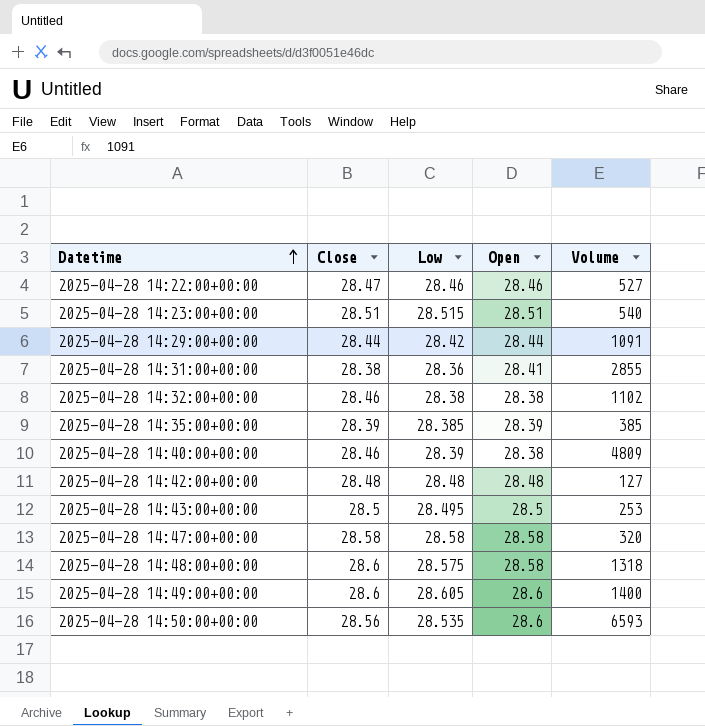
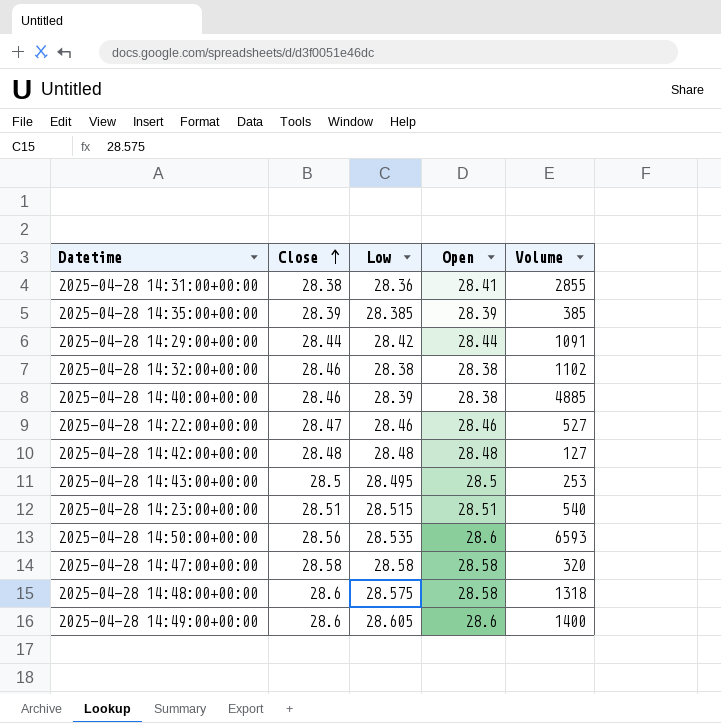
row order: Datetime ascending -> Close ascending
2025-04-28 14:40:00+00:00 | Volume: 4809 -> 4885

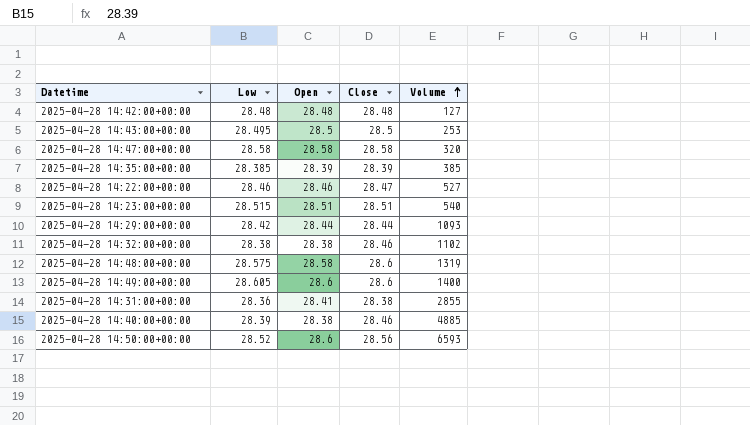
row order: Close ascending -> Volume ascending
column Close | position: 2 -> 4
2025-04-28 14:29:00+00:00 | Volume: 1091 -> 1093
2025-04-28 14:48:00+00:00 | Volume: 1318 -> 1319
2025-04-28 14:50:00+00:00 | Low: 28.535 -> 28.52

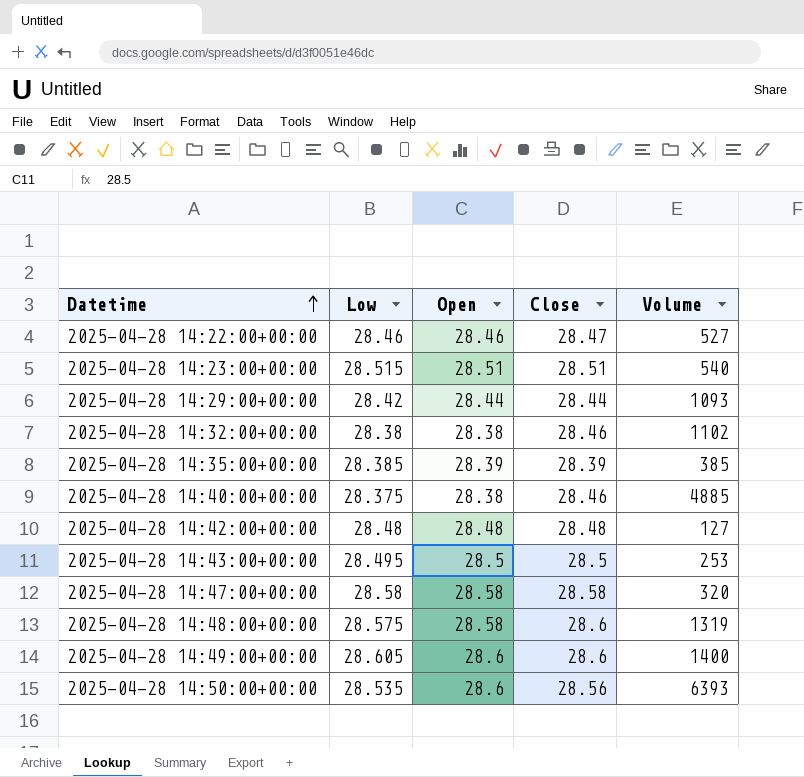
row order: Volume ascending -> Datetime ascending
row 2025-04-28 14:31:00+00:00: 28.36 | 28.41 | 28.38 | 2855 -> none
2025-04-28 14:40:00+00:00 | Low: 28.39 -> 28.375
2025-04-28 14:50:00+00:00 | Low: 28.52 -> 28.535
2025-04-28 14:50:00+00:00 | Volume: 6593 -> 6393

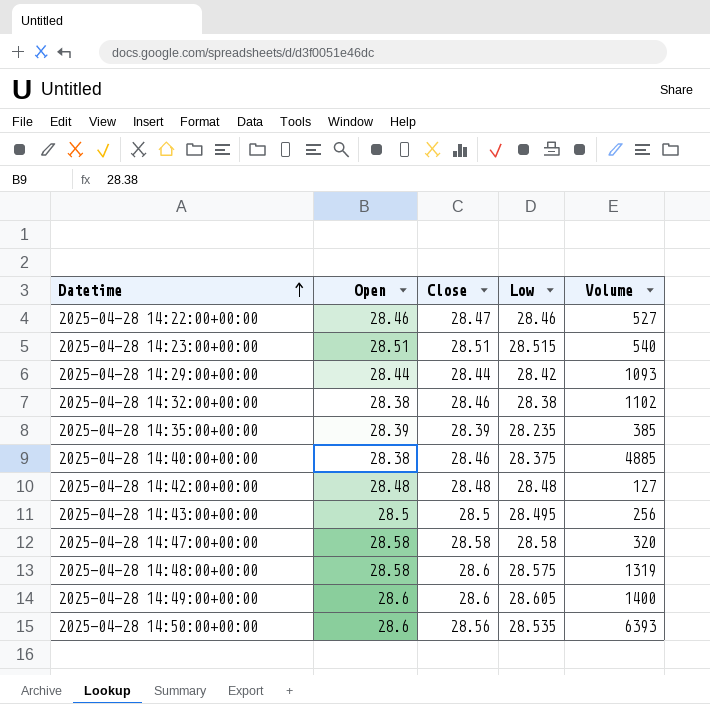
column Low | position: 2 -> 4
2025-04-28 14:35:00+00:00 | Low: 28.385 -> 28.235
2025-04-28 14:43:00+00:00 | Volume: 253 -> 256

